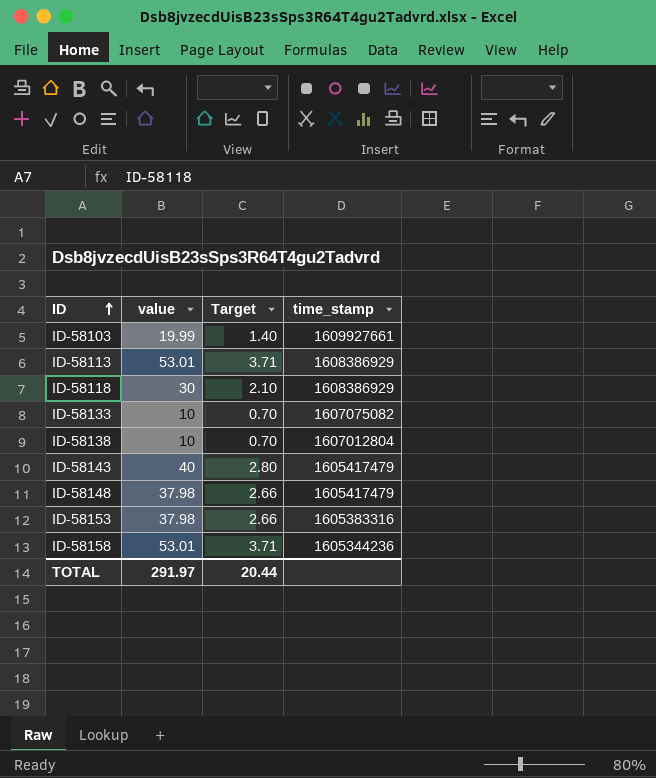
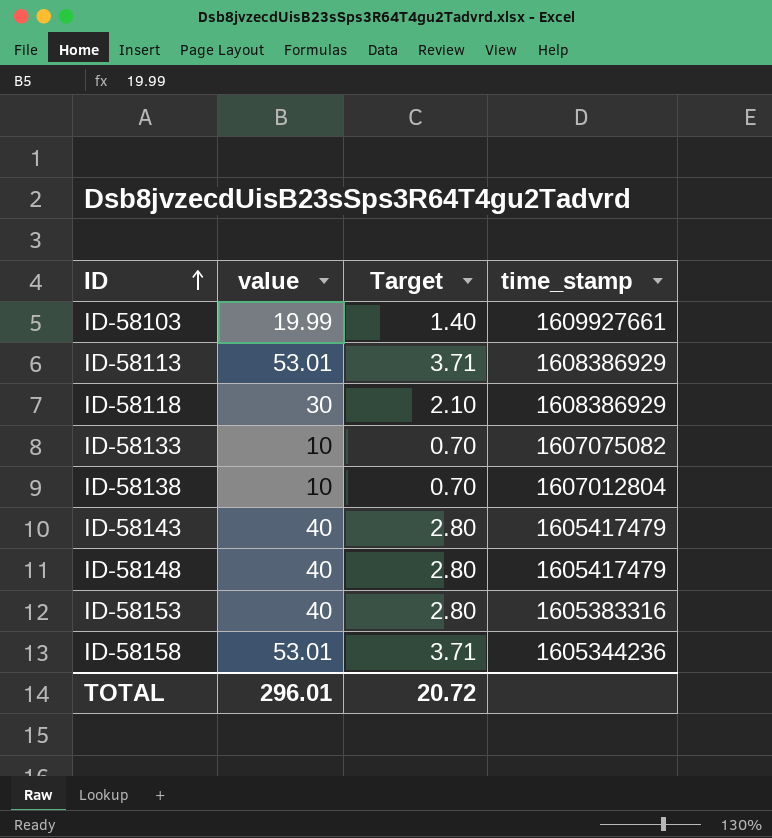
ID-58148 | value: 37.98 -> 40
ID-58148 | Target: 2.66 -> 2.80
ID-58153 | value: 37.98 -> 40
ID-58153 | Target: 2.66 -> 2.80
TOTAL | value: 291.97 -> 296.01
TOTAL | Target: 20.44 -> 20.72

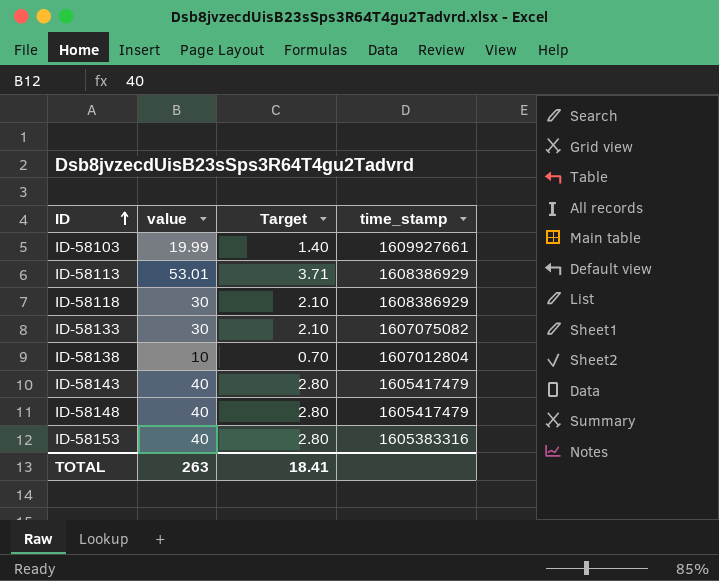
row ID-58158: 53.01 | 3.71 | 1605344236 -> none
ID-58133 | value: 10 -> 30
ID-58133 | Target: 0.70 -> 2.10
TOTAL | value: 296.01 -> 263
TOTAL | Target: 20.72 -> 18.41

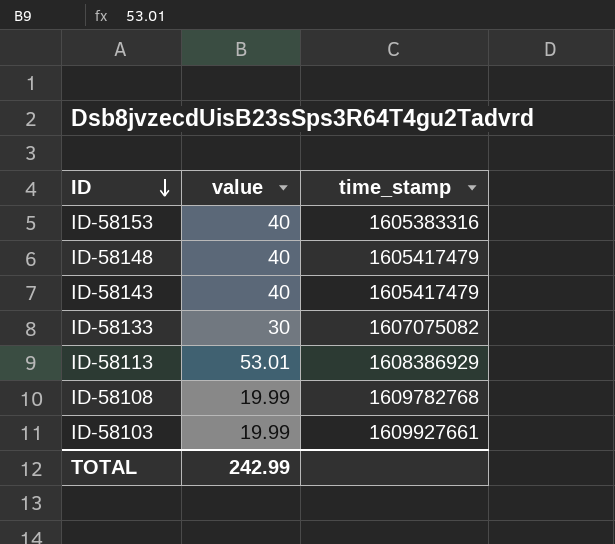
row order: ID ascending -> ID descending
column Target | formula: [value] * 0.07 -> none
row ID-58118: 30 | 2.10 | 1608386929 -> none
row ID-58138: 10 | 0.70 | 1607012804 -> none
row ID-58108: none -> 19.99 | 1609782768
TOTAL | value: 263 -> 242.99

